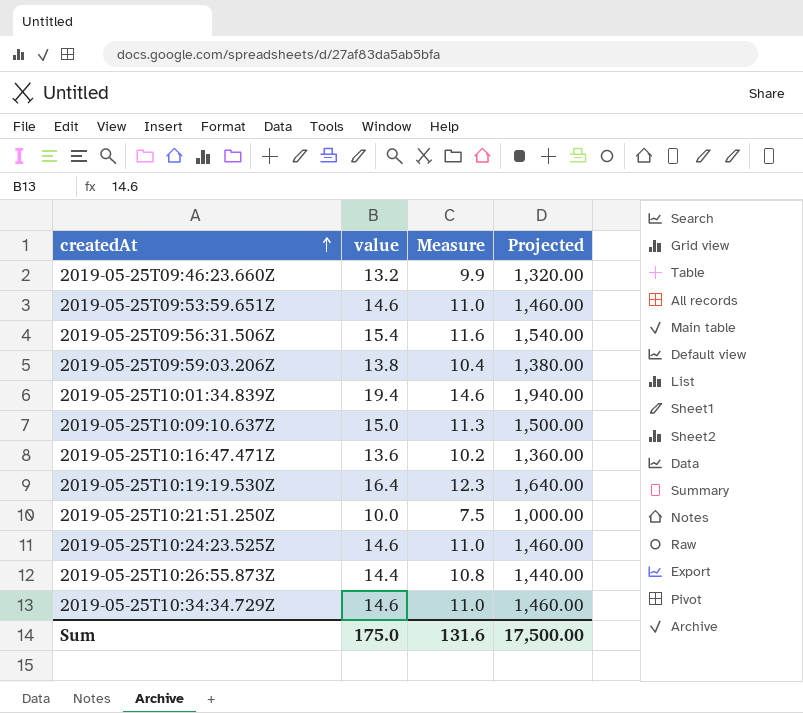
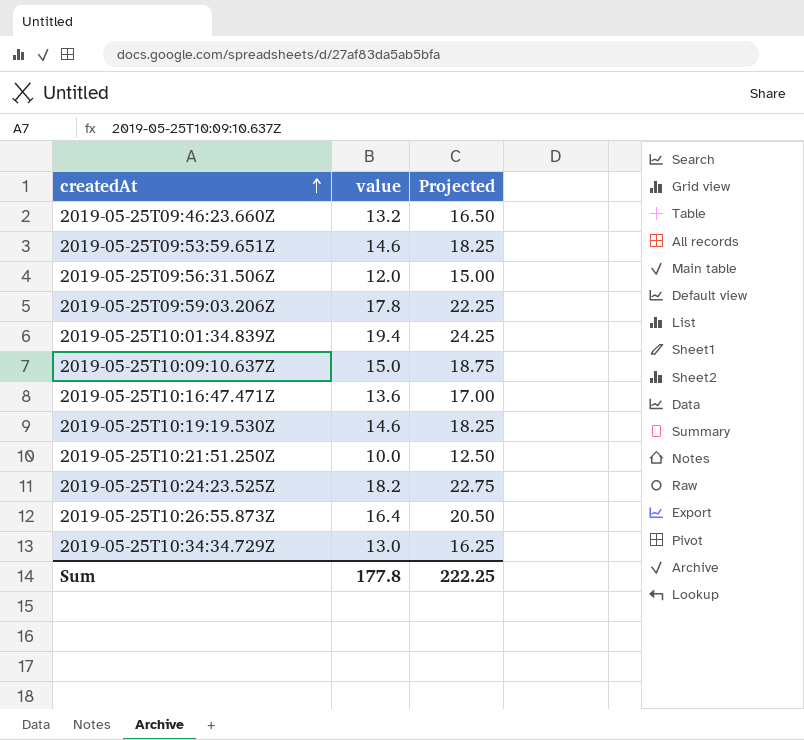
column Measure | formula: [value] * 0.75 -> none
column Projected | formula: [value] * 100 -> [value] * 1.25
2019-05-25T09:56:31.506Z | value: 15.4 -> 12.0
2019-05-25T09:59:03.206Z | value: 13.8 -> 17.8
2019-05-25T10:19:19.530Z | value: 16.4 -> 14.6
2019-05-25T10:24:23.525Z | value: 14.6 -> 18.2
2019-05-25T10:26:55.873Z | value: 14.4 -> 16.4
2019-05-25T10:34:34.729Z | value: 14.6 -> 13.0
Sum | value: 175.0 -> 177.8
Sum | Projected: 17,500.00 -> 222.25

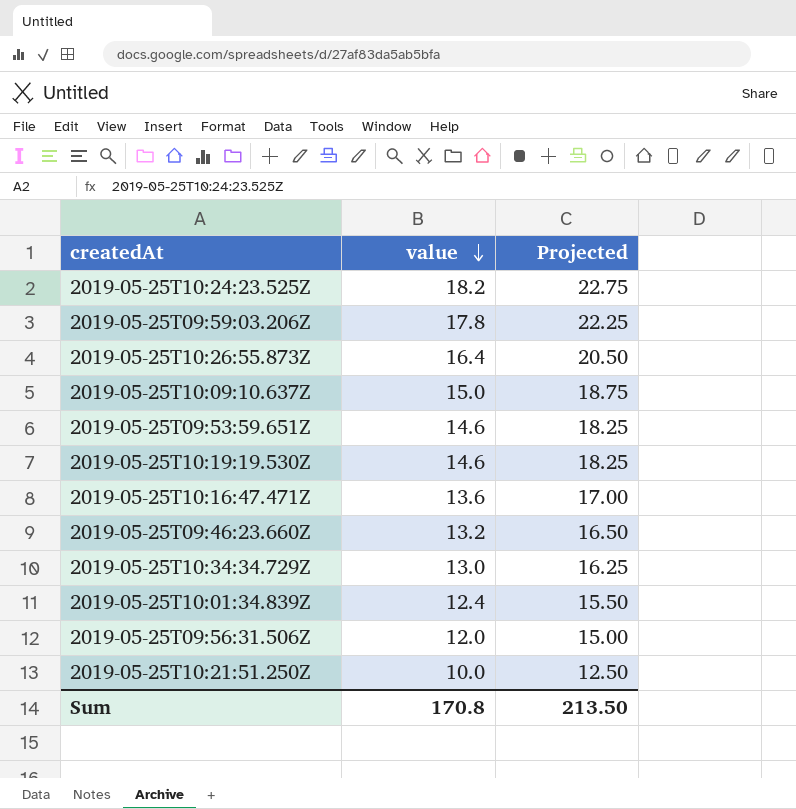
row order: createdAt ascending -> value descending
2019-05-25T10:01:34.839Z | value: 19.4 -> 12.4
2019-05-25T10:01:34.839Z | Projected: 24.25 -> 15.50
Sum | value: 177.8 -> 170.8
Sum | Projected: 222.25 -> 213.50

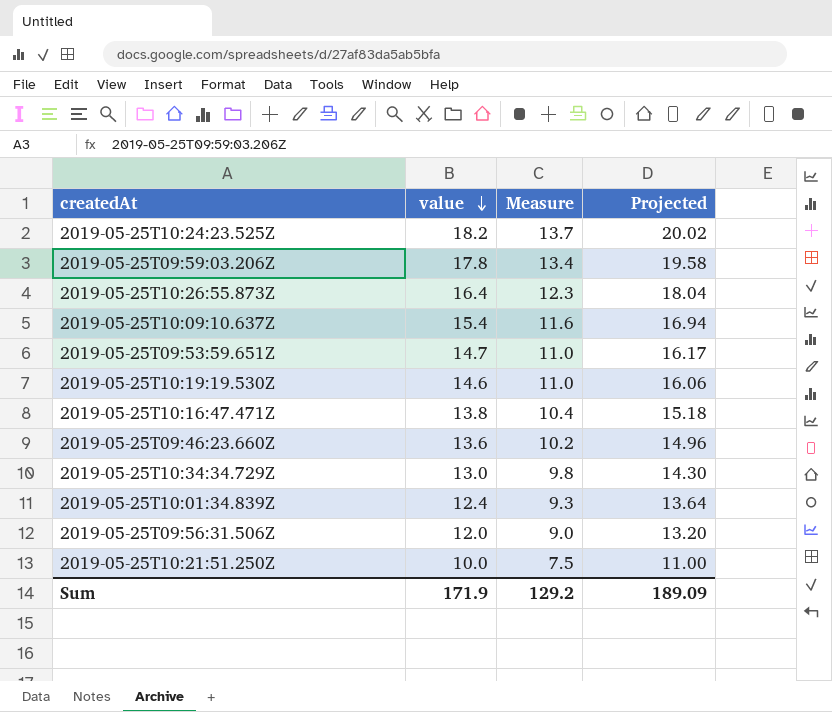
column Measure | formula: none -> [value] * 0.75
column Projected | formula: [value] * 1.25 -> [value] * 1.1
2019-05-25T10:09:10.637Z | value: 15.0 -> 15.4
2019-05-25T09:53:59.651Z | value: 14.6 -> 14.7
2019-05-25T10:16:47.471Z | value: 13.6 -> 13.8
2019-05-25T09:46:23.660Z | value: 13.2 -> 13.6
Sum | value: 170.8 -> 171.9
Sum | Projected: 213.50 -> 189.09

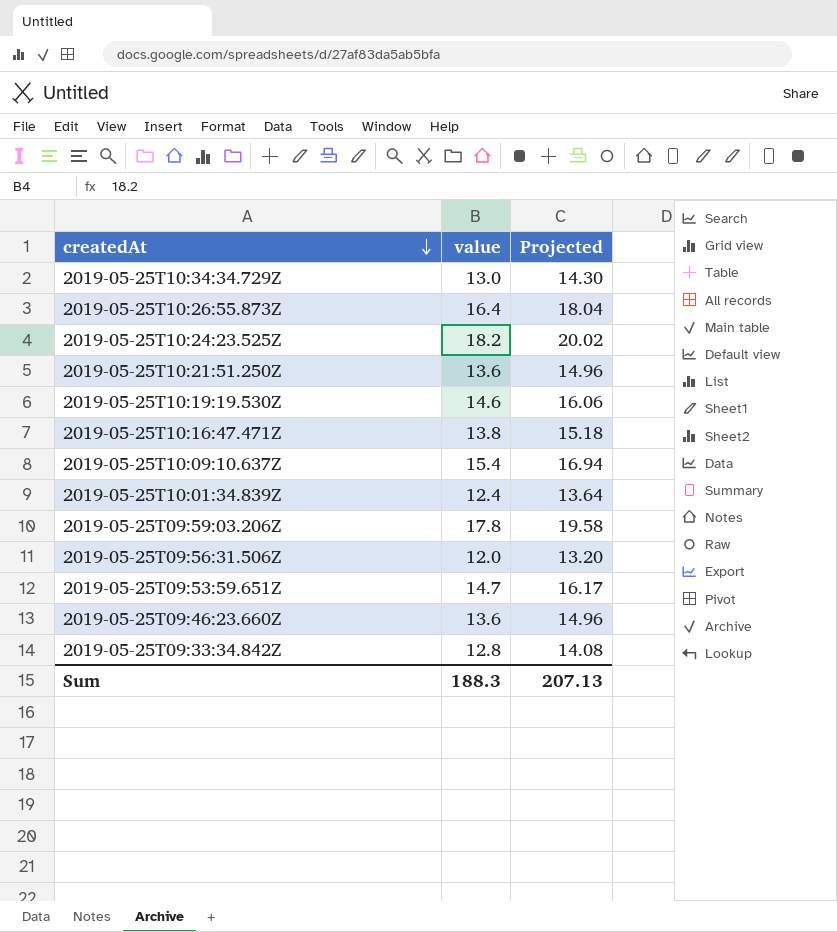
row order: value descending -> createdAt descending
column Measure | formula: [value] * 0.75 -> none
2019-05-25T10:21:51.250Z | value: 10.0 -> 13.6
2019-05-25T10:21:51.250Z | Projected: 11.00 -> 14.96
row 2019-05-25T09:33:34.842Z: none -> 12.8 | 14.08
Sum | value: 171.9 -> 188.3
Sum | Projected: 189.09 -> 207.13

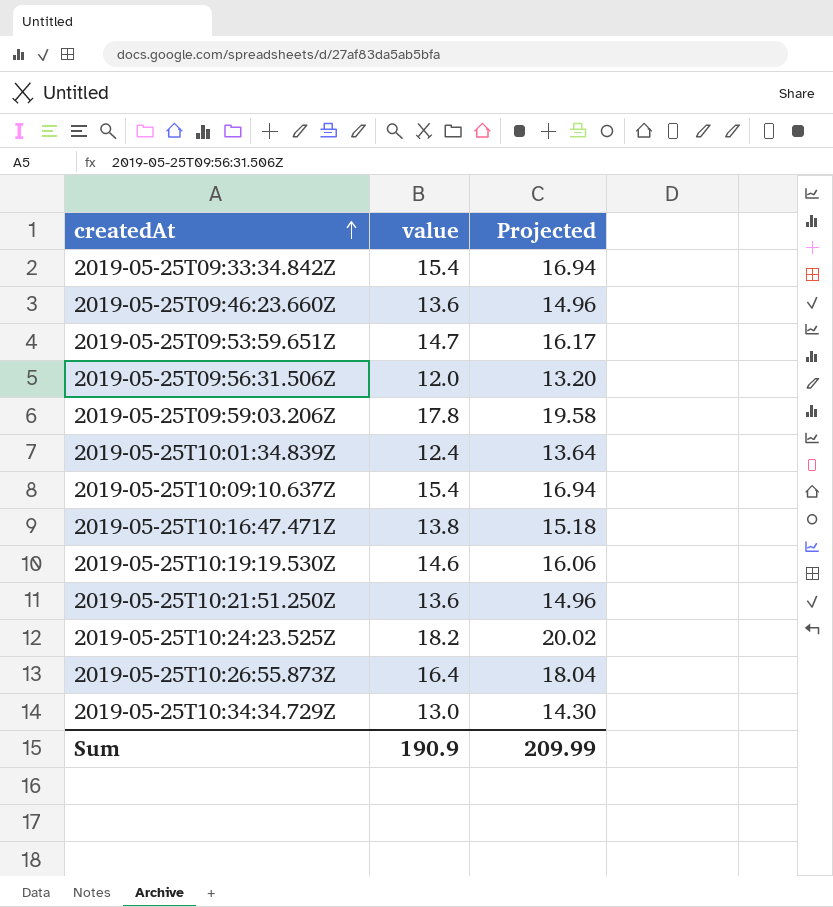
row order: createdAt descending -> createdAt ascending
2019-05-25T09:33:34.842Z | value: 12.8 -> 15.4
2019-05-25T09:33:34.842Z | Projected: 14.08 -> 16.94
Sum | value: 188.3 -> 190.9
Sum | Projected: 207.13 -> 209.99

